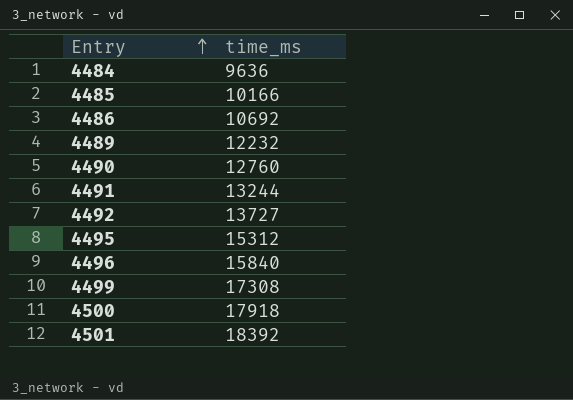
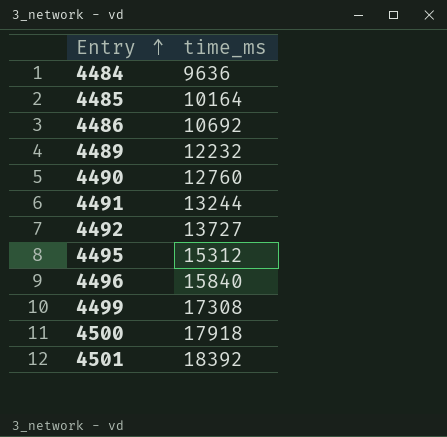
4485 | time_ms: 10166 -> 10164

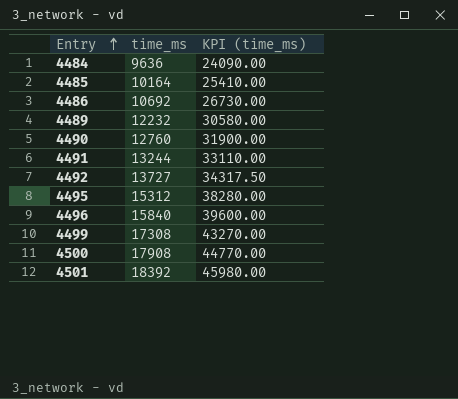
column KPI (time_ms) | formula: none -> [time_ms] * 2.5
4500 | time_ms: 17918 -> 17908

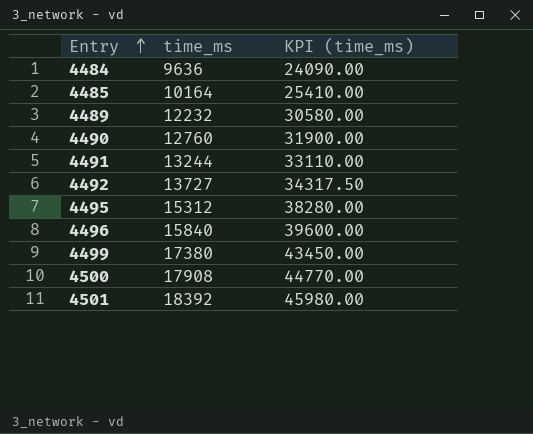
row 4486: 10692 | 26730.00 -> none
4499 | time_ms: 17308 -> 17380
4499 | KPI (time_ms): 43270.00 -> 43450.00

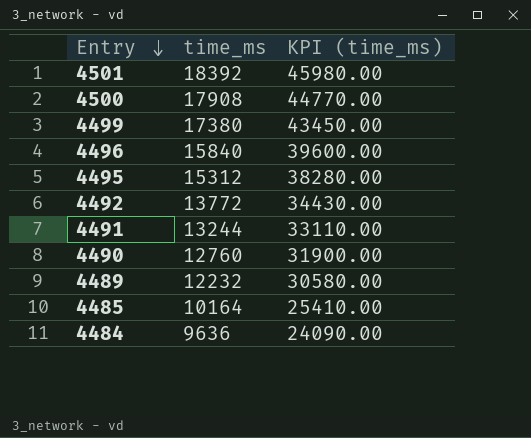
row order: Entry ascending -> Entry descending
4492 | time_ms: 13727 -> 13772
4492 | KPI (time_ms): 34317.50 -> 34430.00

